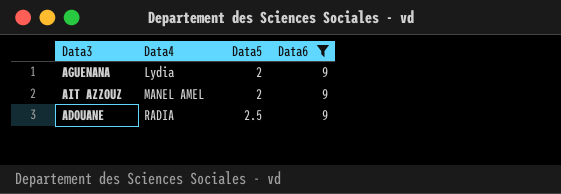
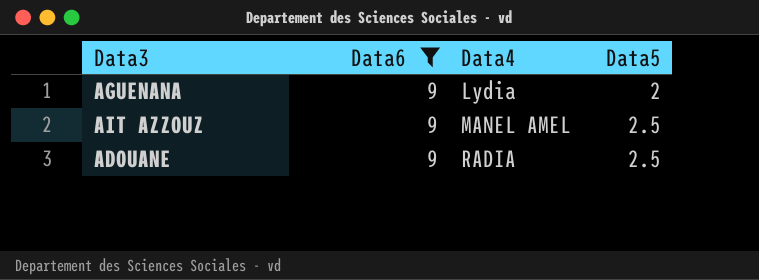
column Data6 | position: 4 -> 2
AIT AZZOUZ | Data5: 2 -> 2.5

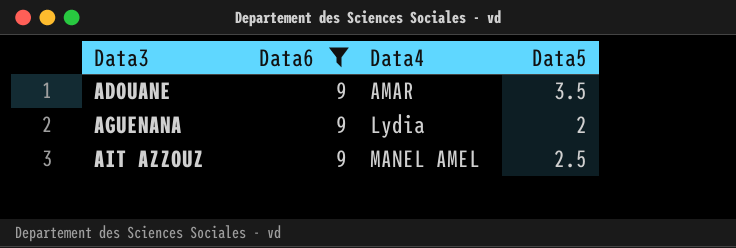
row order: Data4 ascending -> Data3 ascending
ADOUANE | Data4: RADIA -> AMAR
ADOUANE | Data5: 2.5 -> 3.5

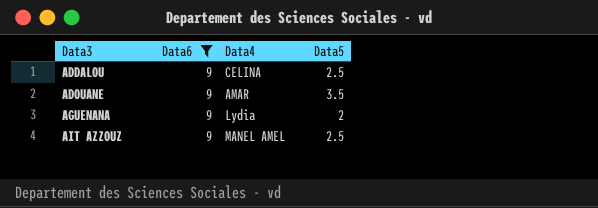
row ADDALOU: none -> 9 | CELINA | 2.5

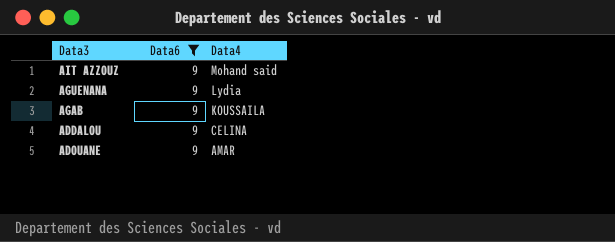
row order: Data3 ascending -> Data4 descending
column Data5 | position: 4 -> none
AIT AZZOUZ | Data4: MANEL AMEL -> Mohand said
row AGAB: none -> 9 | KOUSSAILA

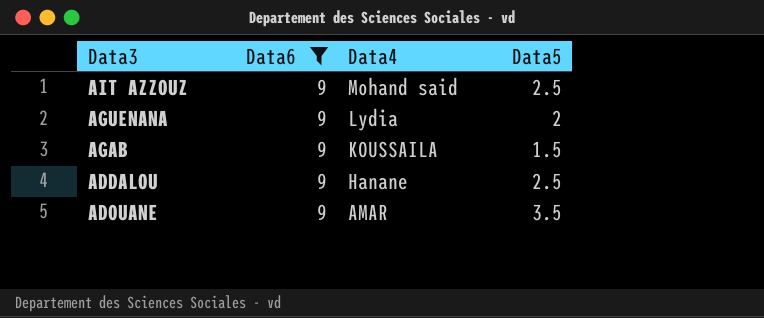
column Data5 | position: none -> 4
ADDALOU | Data4: CELINA -> Hanane

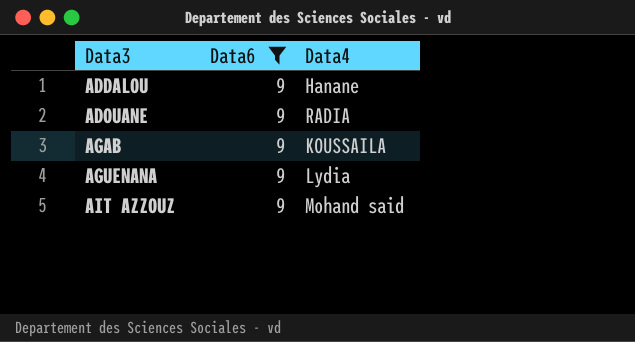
row order: Data4 descending -> Data3 ascending
column Data5 | position: 4 -> none
ADOUANE | Data4: AMAR -> RADIA

